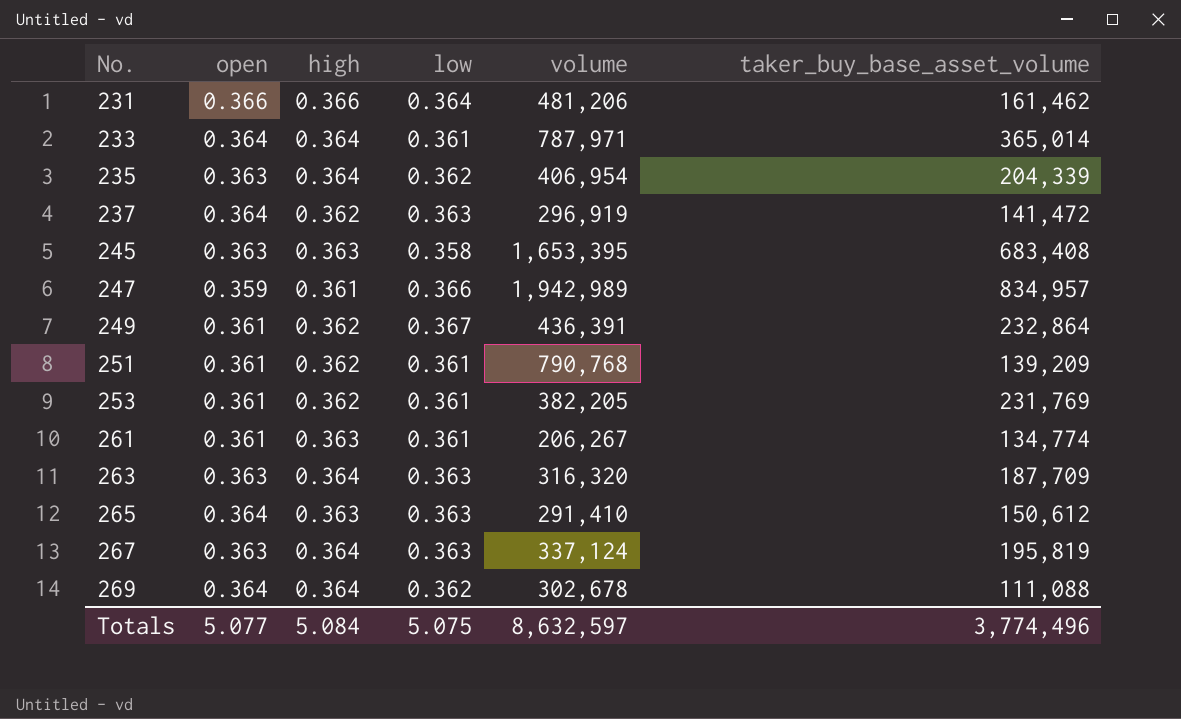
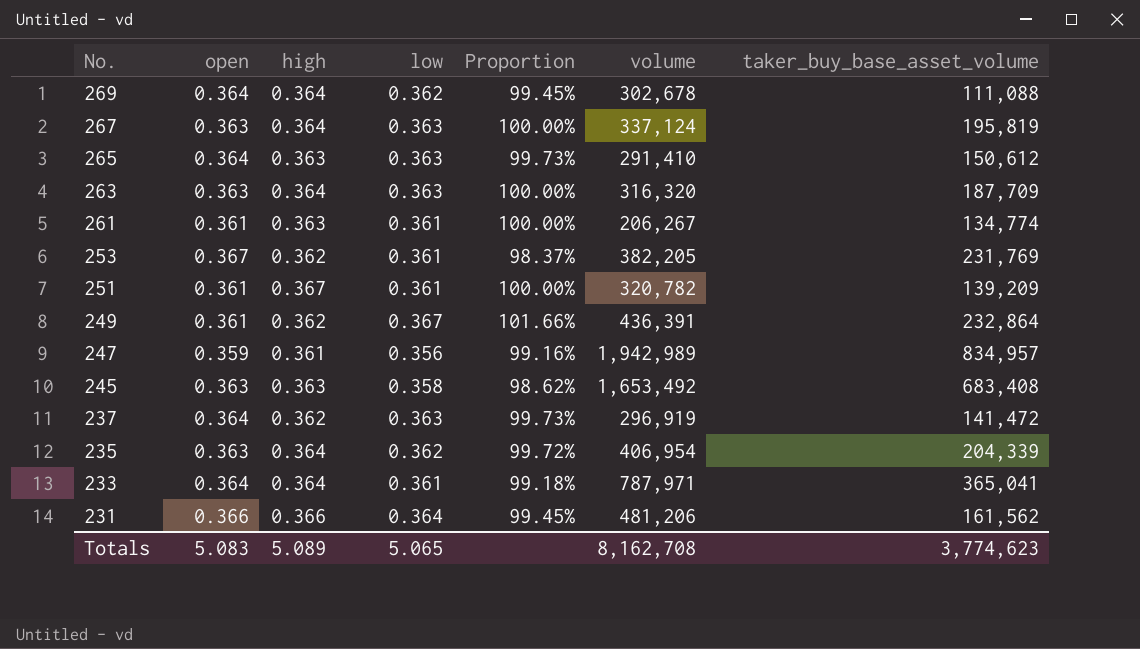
row order: No. ascending -> No. descending
column Proportion | formula: none -> [low] / [open]
253 | open: 0.361 -> 0.367
251 | high: 0.362 -> 0.367
251 | volume: 790,768 -> 320,782
247 | low: 0.366 -> 0.356
245 | volume: 1,653,395 -> 1,653,492
233 | taker_buy_base_asset_volume: 365,014 -> 365,041
231 | taker_buy_base_asset_volume: 161,462 -> 161,562
Totals | open: 5.077 -> 5.083
Totals | high: 5.084 -> 5.089
Totals | low: 5.075 -> 5.065
Totals | volume: 8,632,597 -> 8,162,708
Totals | taker_buy_base_asset_volume: 3,774,496 -> 3,774,623

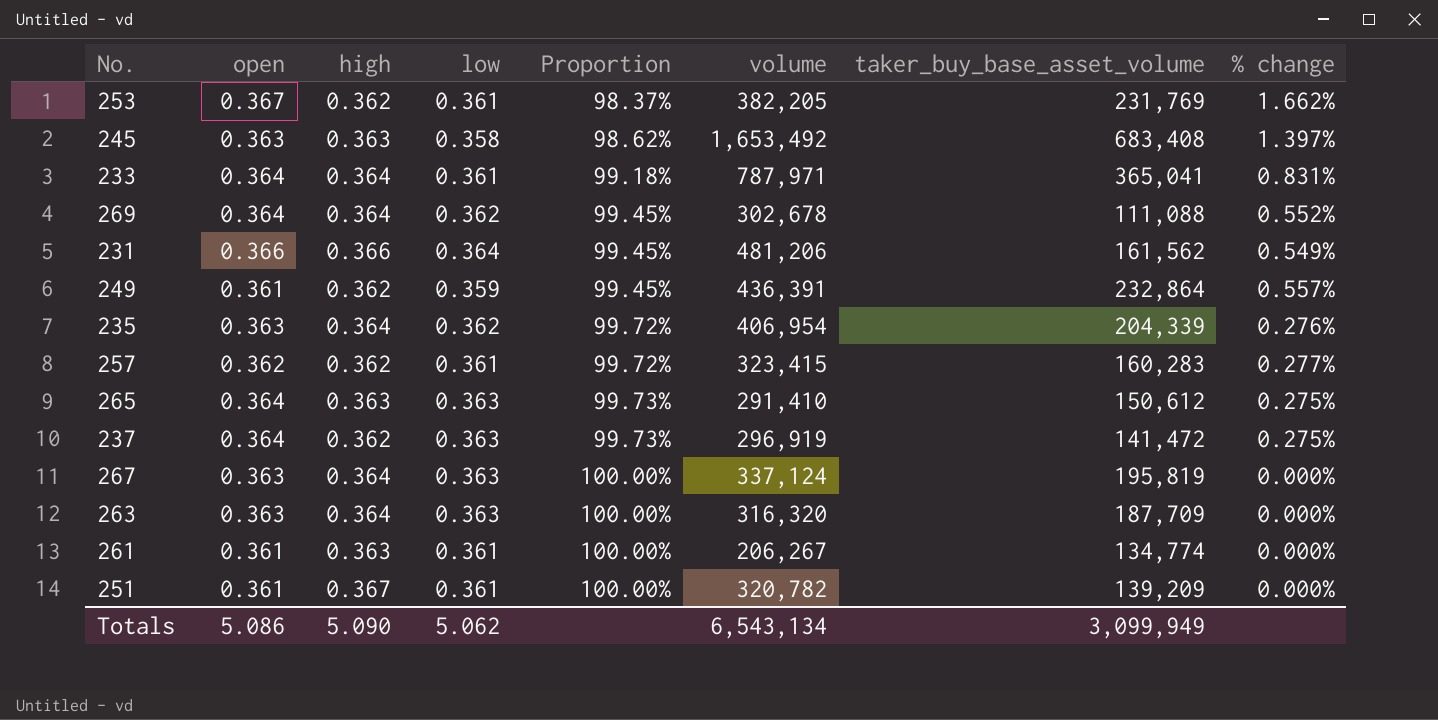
row order: No. descending -> Proportion ascending
column % change | formula: none -> ([open] - [low]) / [low]
row 247: 0.359 | 0.361 | 0.356 | 99.16% | 1,942,989 | 834,957 -> none
249 | low: 0.367 -> 0.359
249 | Proportion: 101.66% -> 99.45%
row 257: none -> 0.362 | 0.362 | 0.361 | 99.72% | 323,415 | 160,283 | 0.277%
Totals | open: 5.083 -> 5.086
Totals | high: 5.089 -> 5.090
Totals | low: 5.065 -> 5.062
Totals | volume: 8,162,708 -> 6,543,134
Totals | taker_buy_base_asset_volume: 3,774,623 -> 3,099,949

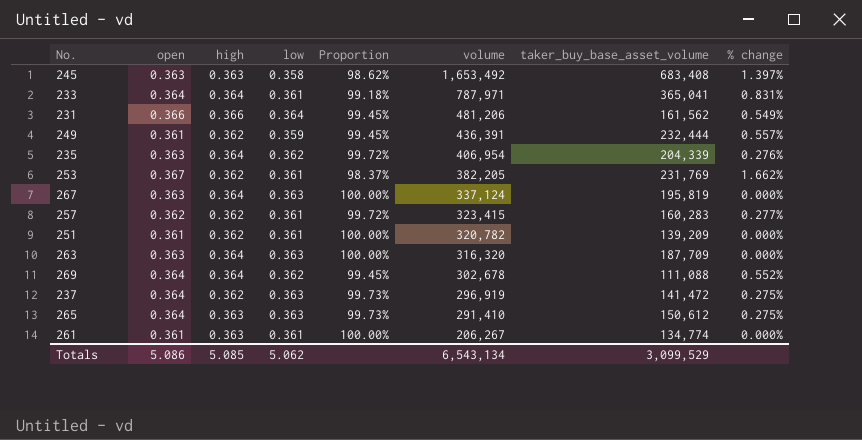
row order: Proportion ascending -> volume descending
249 | taker_buy_base_asset_volume: 232,864 -> 232,444
251 | high: 0.367 -> 0.362
Totals | high: 5.090 -> 5.085
Totals | taker_buy_base_asset_volume: 3,099,949 -> 3,099,529

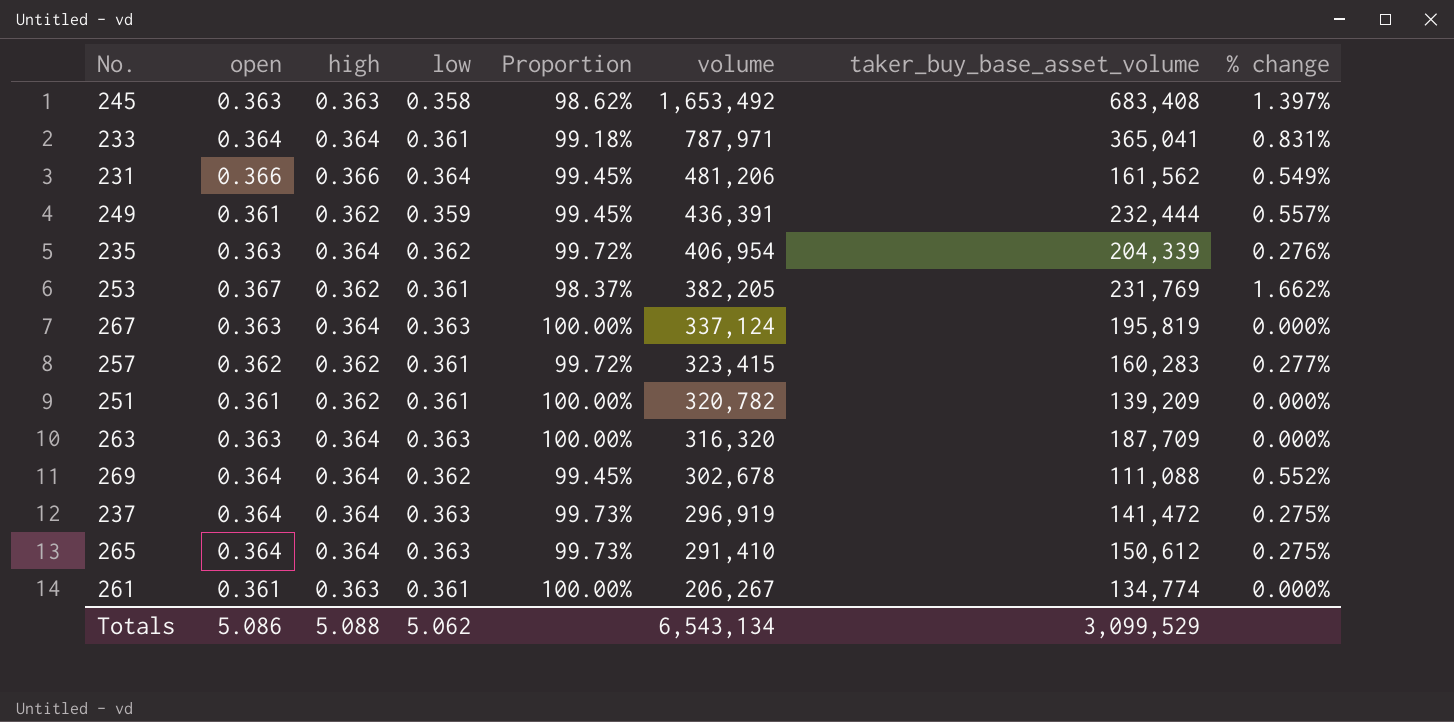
237 | high: 0.362 -> 0.364
265 | high: 0.363 -> 0.364
Totals | high: 5.085 -> 5.088

